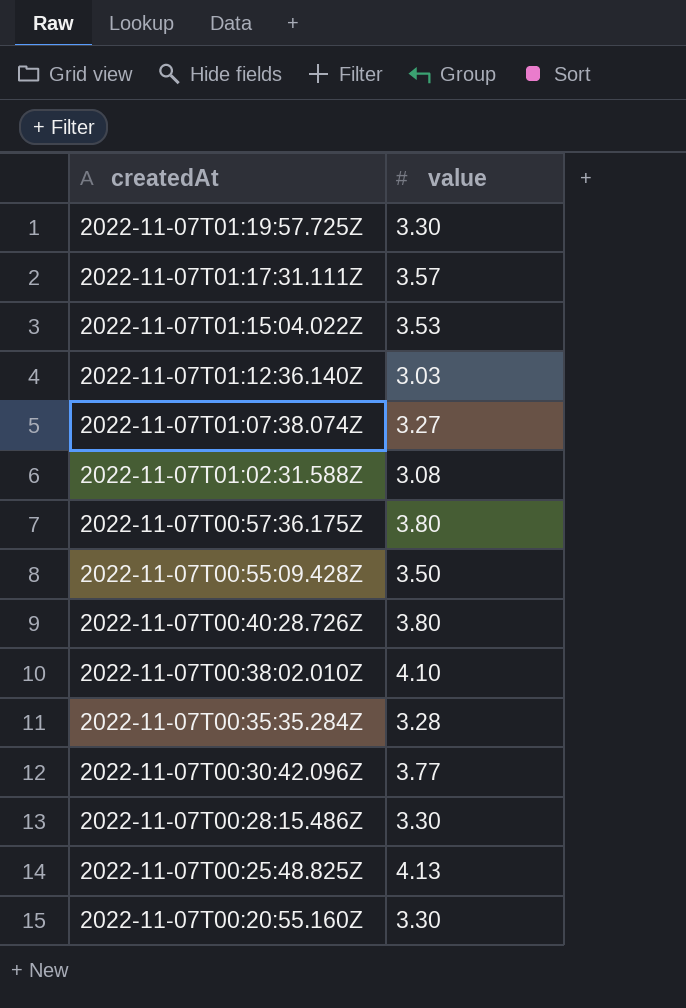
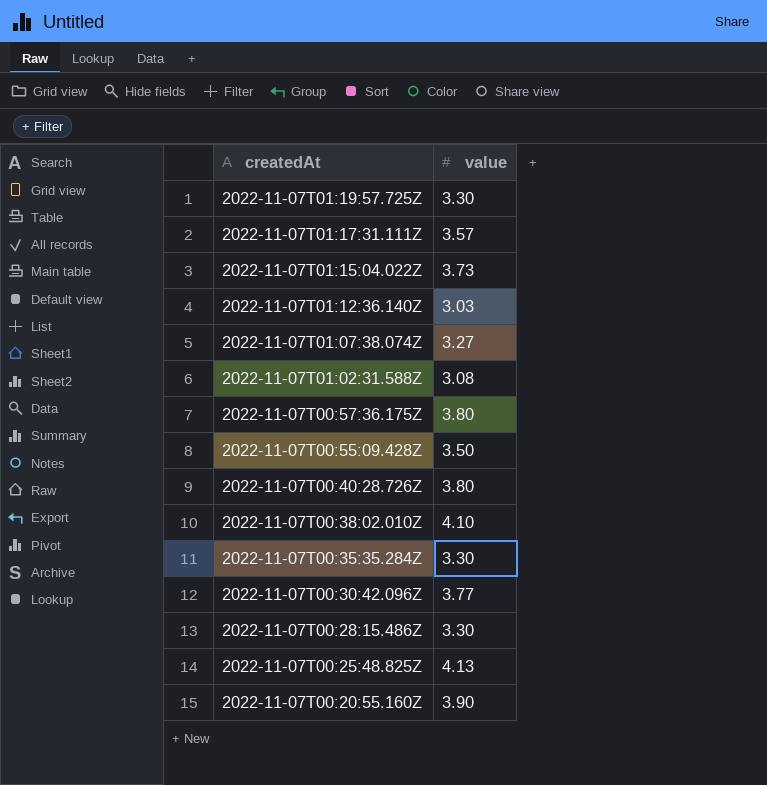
2022-11-07T01:15:04.022Z | value: 3.53 -> 3.73
2022-11-07T00:35:35.284Z | value: 3.28 -> 3.30
2022-11-07T00:20:55.160Z | value: 3.30 -> 3.90

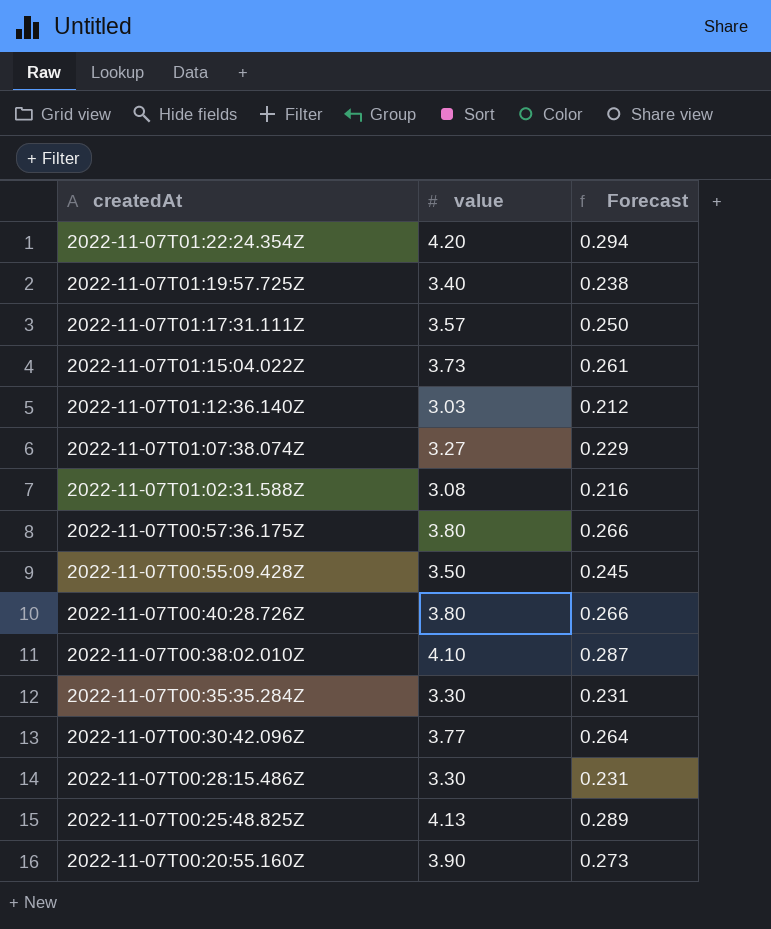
column Forecast | formula: none -> [value] * 0.07
row 2022-11-07T01:22:24.354Z: none -> 4.20 | 0.294
2022-11-07T01:19:57.725Z | value: 3.30 -> 3.40

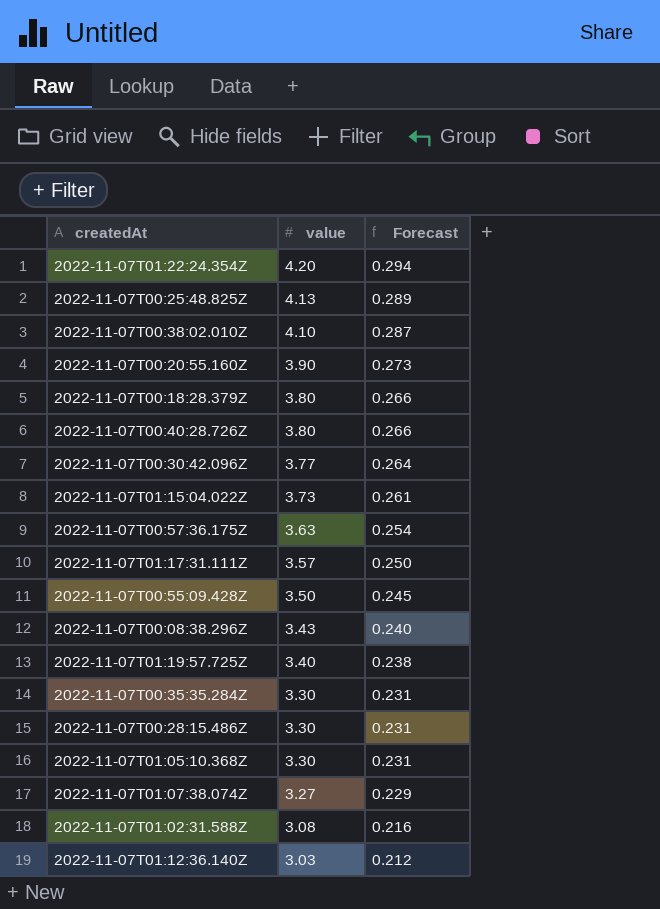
row order: createdAt descending -> value descending
row 2022-11-07T00:18:28.379Z: none -> 3.80 | 0.266
2022-11-07T00:57:36.175Z | value: 3.80 -> 3.63
2022-11-07T00:57:36.175Z | Forecast: 0.266 -> 0.254
row 2022-11-07T00:08:38.296Z: none -> 3.43 | 0.240
row 2022-11-07T01:05:10.368Z: none -> 3.30 | 0.231

